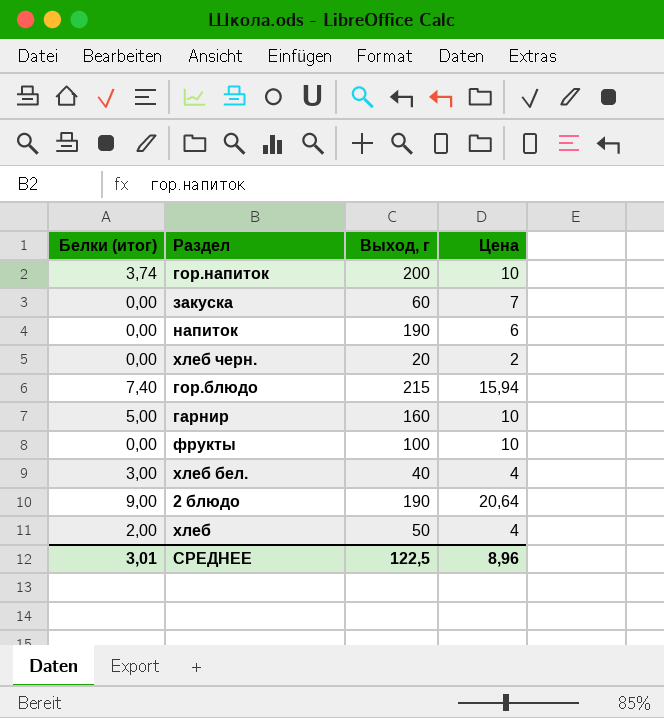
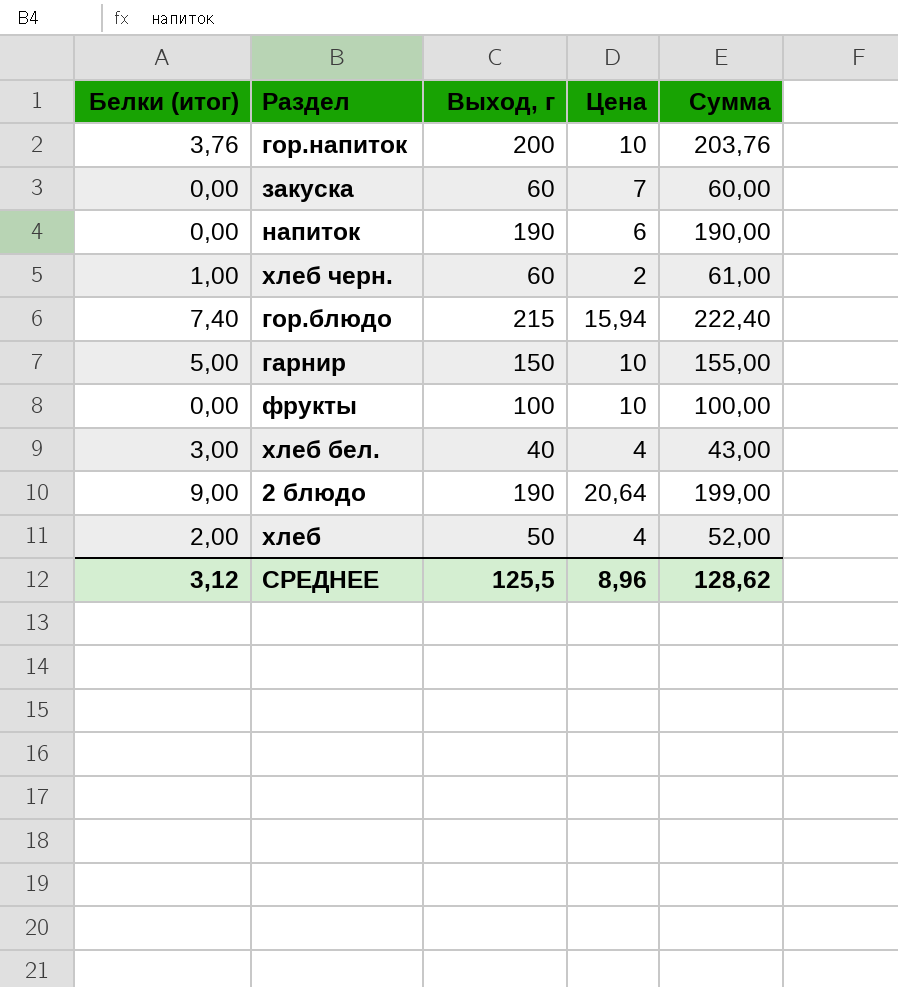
column Сумма | formula: none -> [Белки (итог)] + [Выход, г]
гор.напиток | Белки (итог): 3,74 -> 3,76
хлеб черн. | Белки (итог): 0,00 -> 1,00
хлеб черн. | Выход, г: 20 -> 60
гарнир | Выход, г: 160 -> 150
СРЕДНЕЕ | Белки (итог): 3,01 -> 3,12
СРЕДНЕЕ | Выход, г: 122,5 -> 125,5

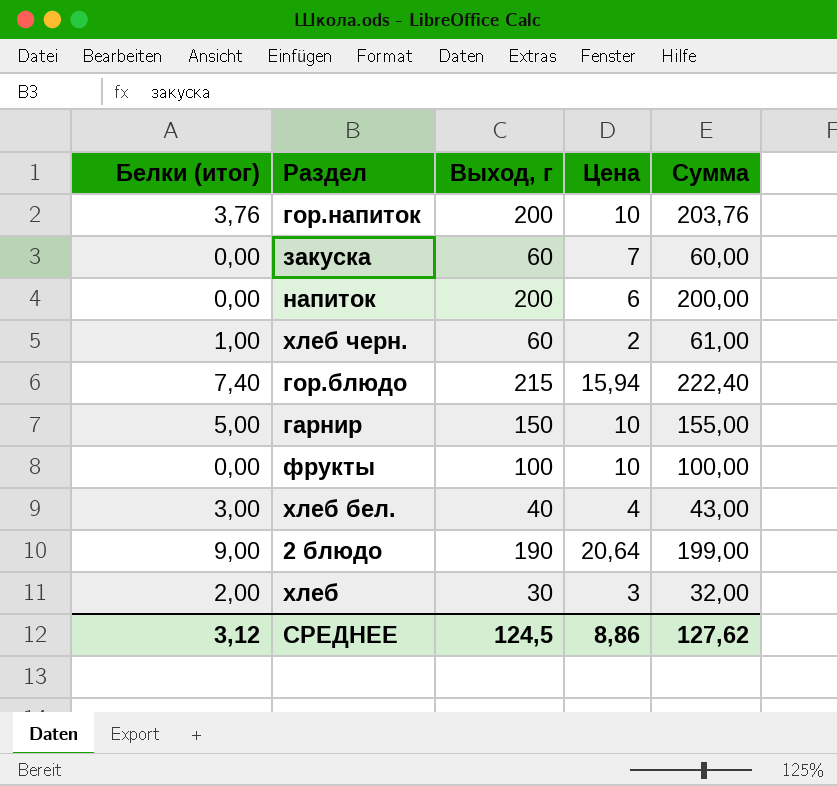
напиток | Выход, г: 190 -> 200
напиток | Сумма: 190,00 -> 200,00
хлеб | Выход, г: 50 -> 30
хлеб | Цена: 4 -> 3
хлеб | Сумма: 52,00 -> 32,00
СРЕДНЕЕ | Выход, г: 125,5 -> 124,5
СРЕДНЕЕ | Цена: 8,96 -> 8,86
СРЕДНЕЕ | Сумма: 128,62 -> 127,62

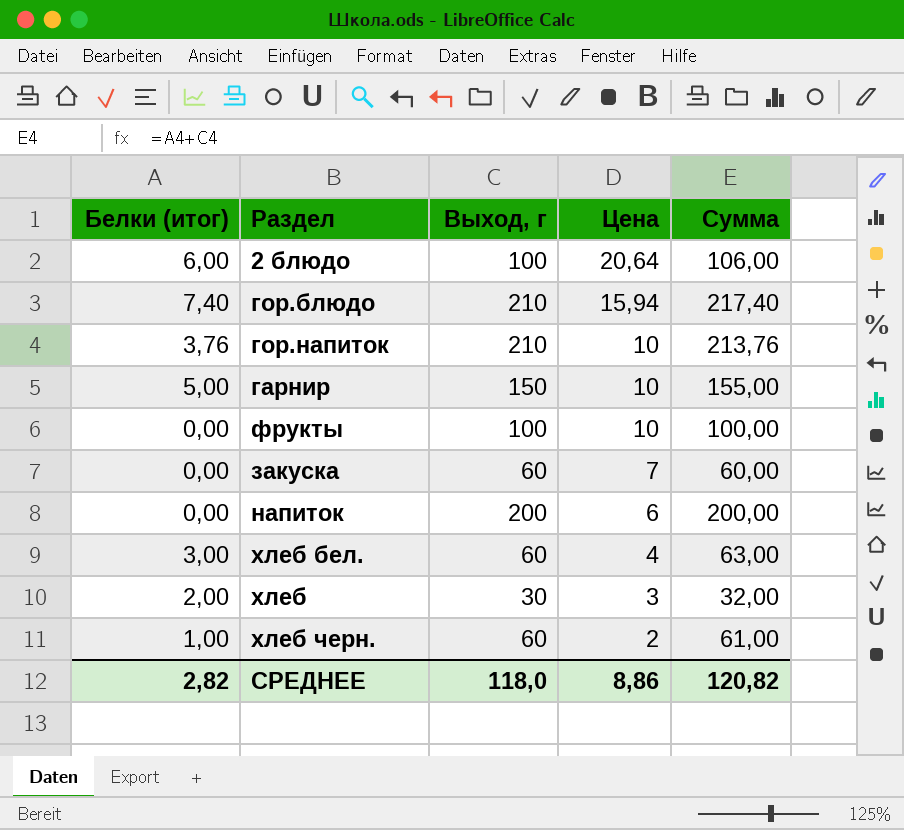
row order: none -> Цена descending
2 блюдо | Белки (итог): 9,00 -> 6,00
2 блюдо | Выход, г: 190 -> 100
2 блюдо | Сумма: 199,00 -> 106,00
гор.блюдо | Выход, г: 215 -> 210
гор.блюдо | Сумма: 222,40 -> 217,40
гор.напиток | Выход, г: 200 -> 210
гор.напиток | Сумма: 203,76 -> 213,76
хлеб бел. | Выход, г: 40 -> 60
хлеб бел. | Сумма: 43,00 -> 63,00
СРЕДНЕЕ | Белки (итог): 3,12 -> 2,82
СРЕДНЕЕ | Выход, г: 124,5 -> 118,0
СРЕДНЕЕ | Сумма: 127,62 -> 120,82

